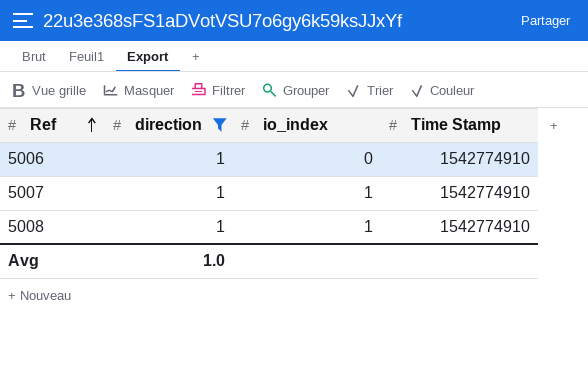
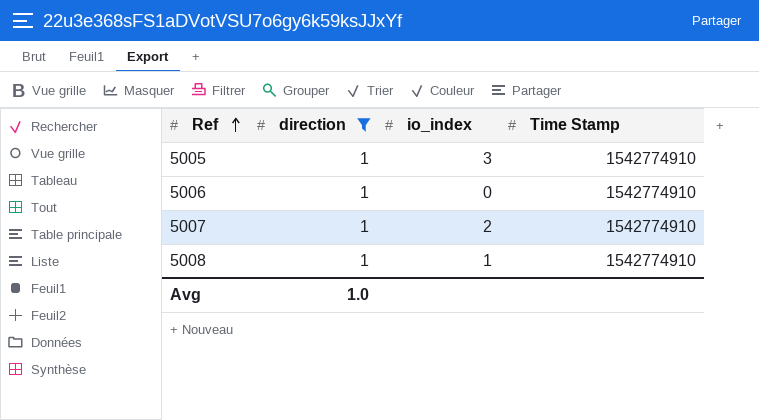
row 5005: none -> 1 | 3 | 1542774910
5007 | io_index: 1 -> 2

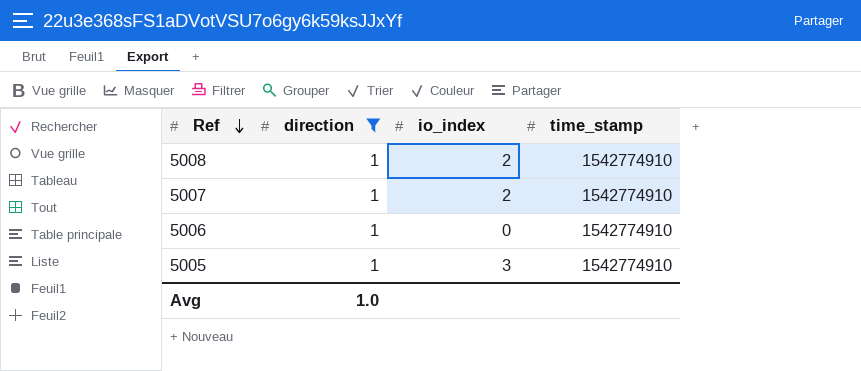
row order: Ref ascending -> Ref descending
column name: Time Stamp -> time_stamp
5008 | io_index: 1 -> 2

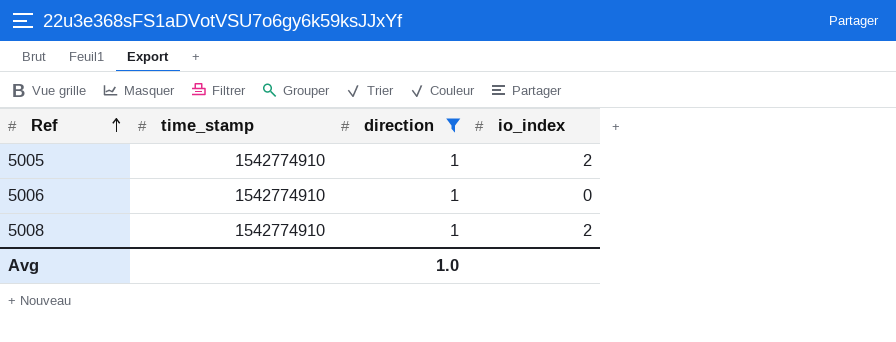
row order: Ref descending -> Ref ascending
column time_stamp | position: 4 -> 2
row 5007: 1 | 2 | 1542774910 -> none
5005 | io_index: 3 -> 2

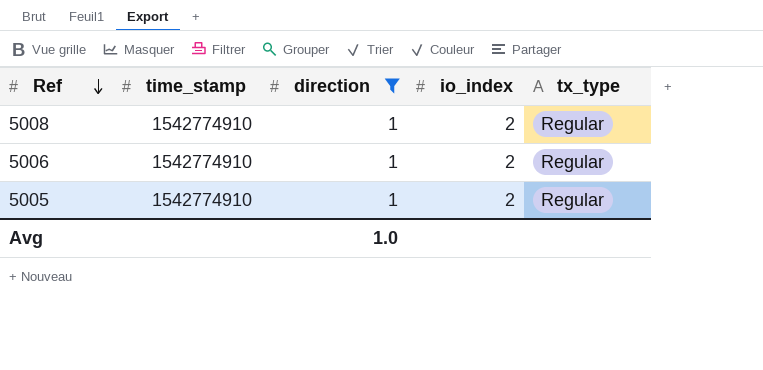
row order: Ref ascending -> Ref descending
column tx_type | position: none -> 5
5006 | io_index: 0 -> 2

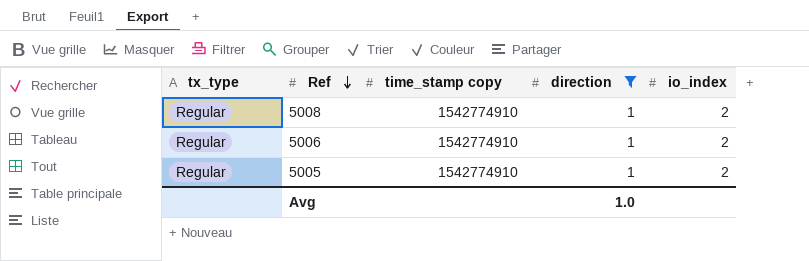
column tx_type | position: 5 -> 1
column name: time_stamp -> time_stamp copy

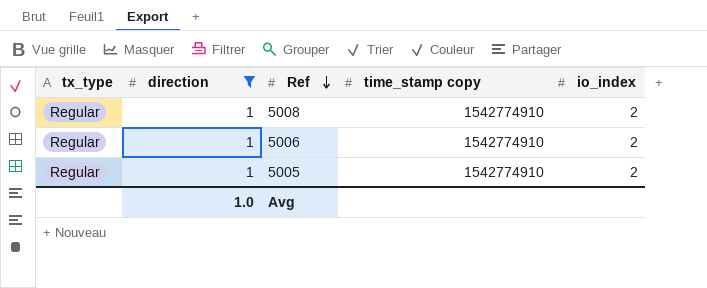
column direction | position: 4 -> 2

